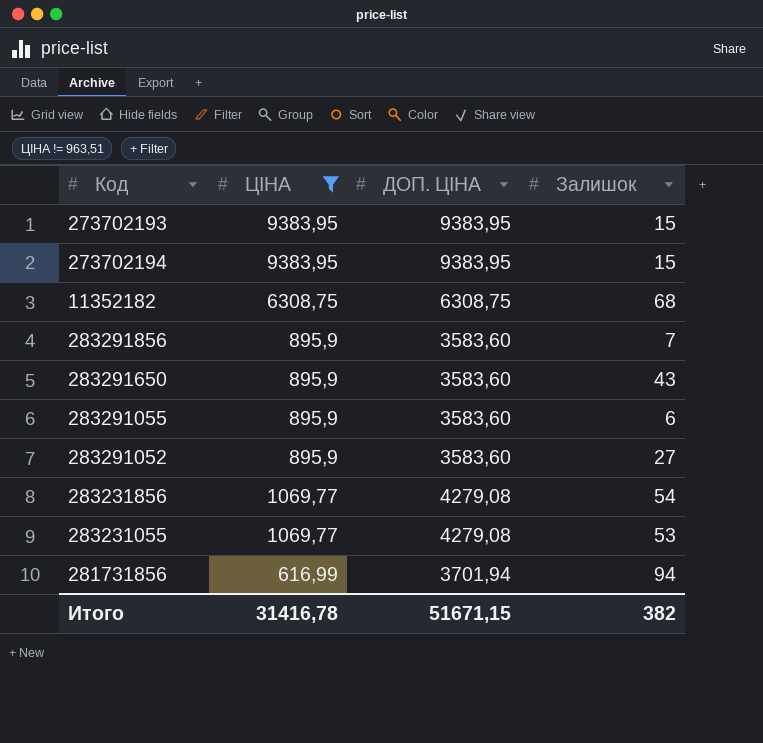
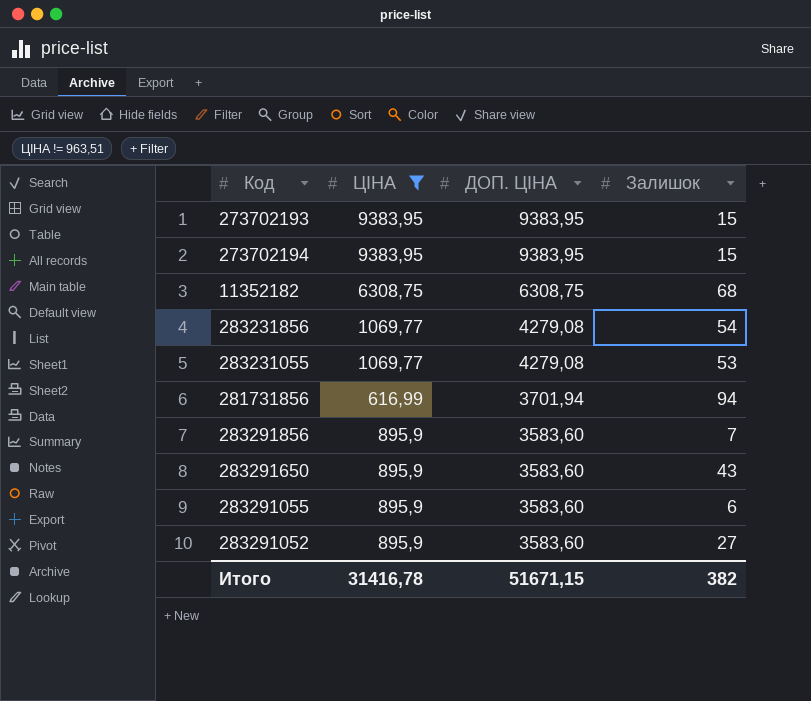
row order: none -> ДОП. ЦІНА descending

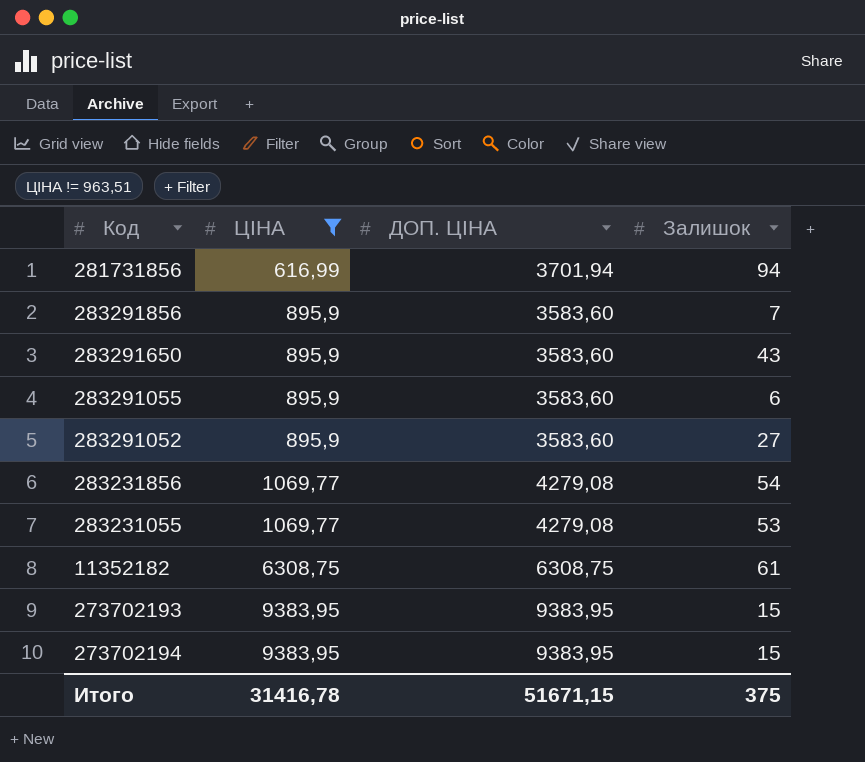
row order: ДОП. ЦІНА descending -> ЦІНА ascending
11352182 | Залишок: 68 -> 61
Итого | Залишок: 382 -> 375

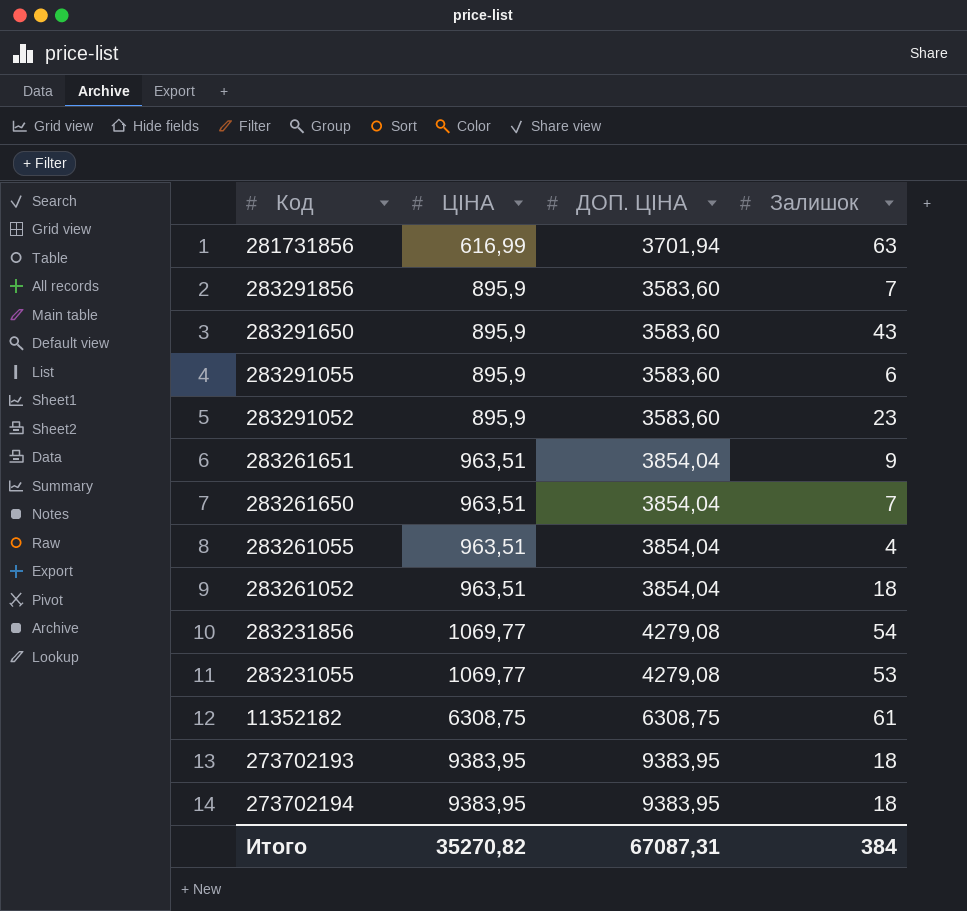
filter: ЦІНА != 963,51 -> none
281731856 | Залишок: 94 -> 63
283291052 | Залишок: 27 -> 23
273702193 | Залишок: 15 -> 18
273702194 | Залишок: 15 -> 18
Итого | ЦІНА: 31416,78 -> 35270,82
Итого | ДОП. ЦІНА: 51671,15 -> 67087,31
Итого | Залишок: 375 -> 384

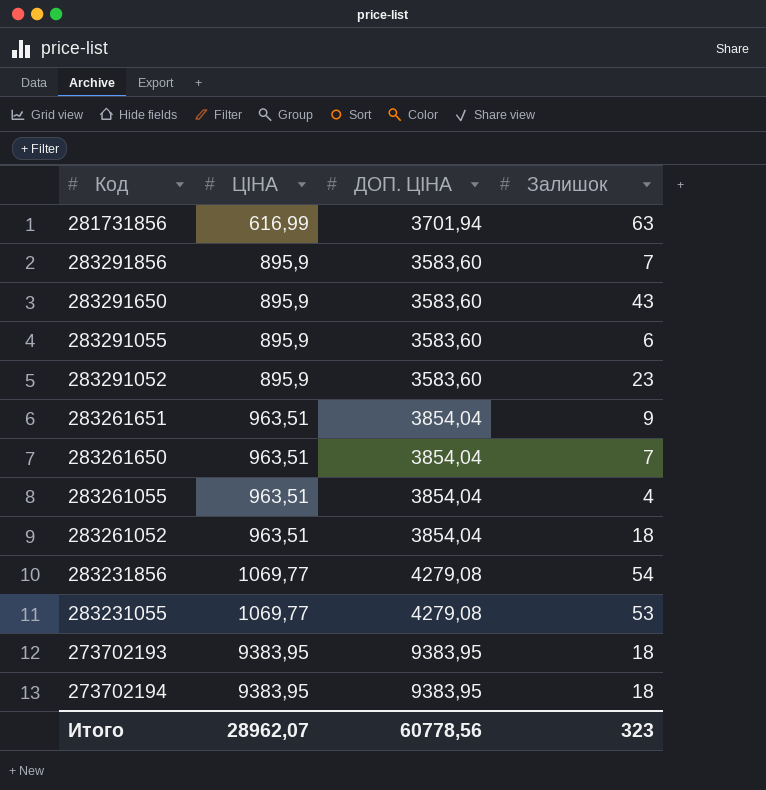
row 11352182: 6308,75 | 6308,75 | 61 -> none
Итого | ЦІНА: 35270,82 -> 28962,07
Итого | ДОП. ЦІНА: 67087,31 -> 60778,56
Итого | Залишок: 384 -> 323

